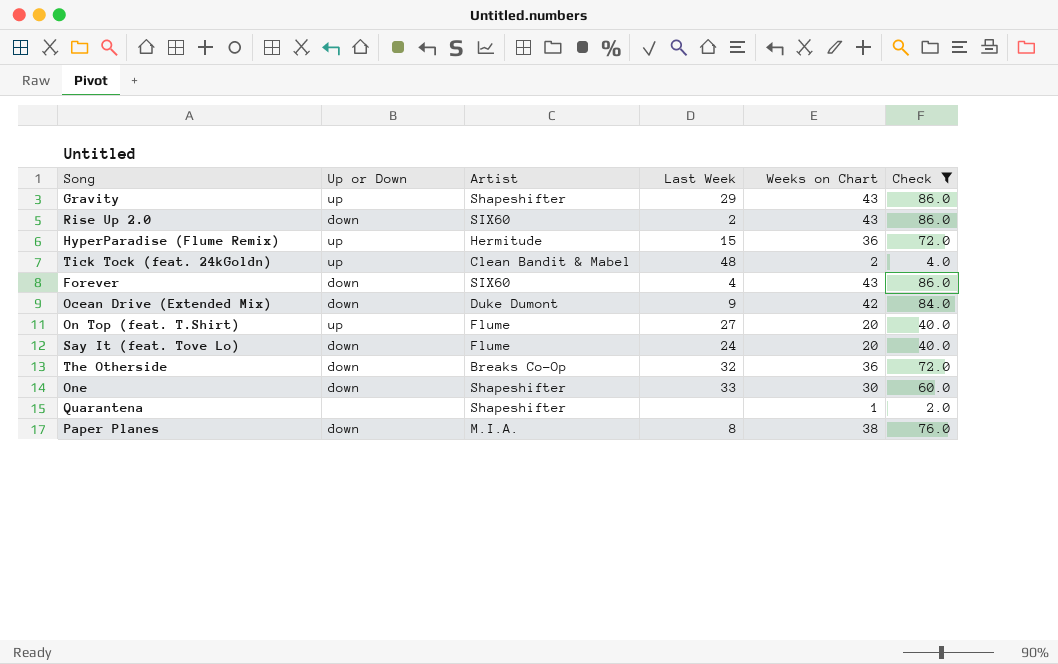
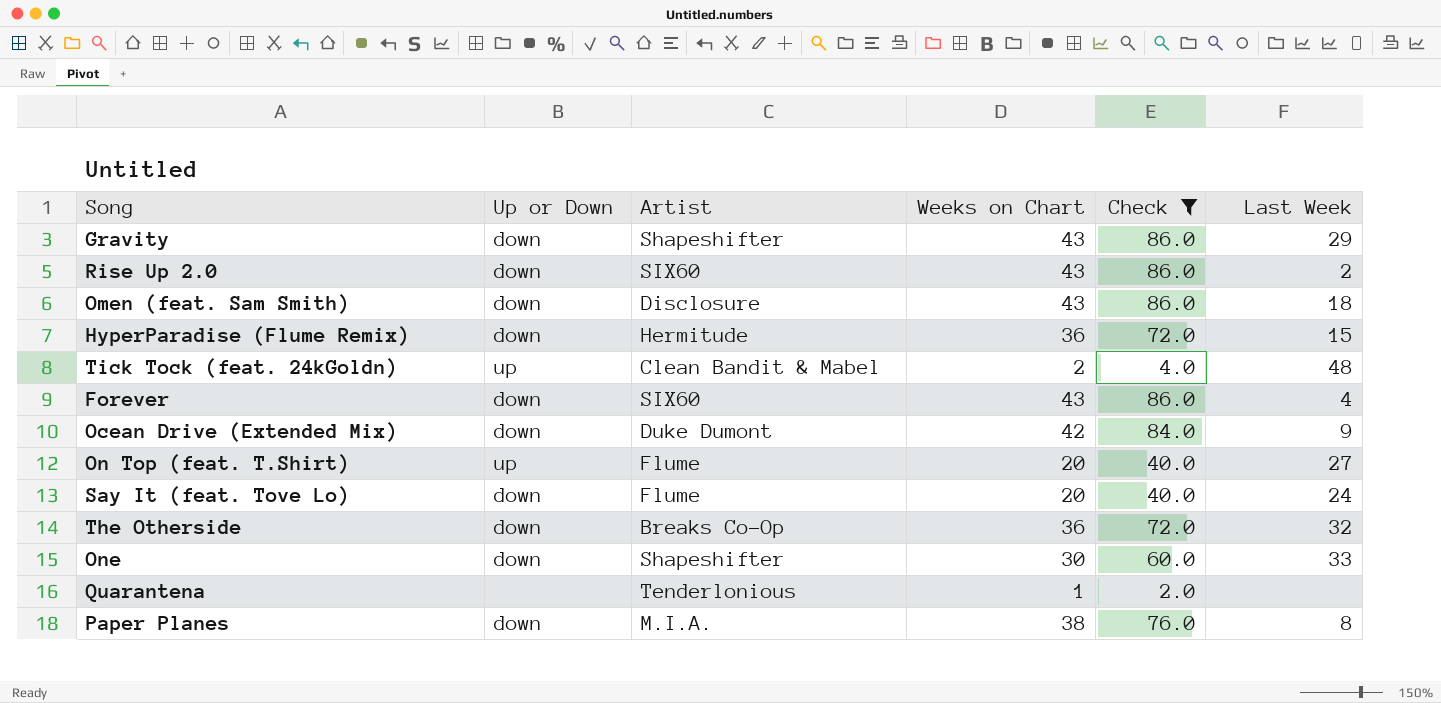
column Last Week | position: 4 -> 6
Gravity | Up or Down: up -> down
row Omen (feat. Sam Smith): none -> down | Disclosure | 43 | 86.0 | 18
HyperParadise (Flume Remix) | Up or Down: up -> down
Quarantena | Artist: Shapeshifter -> Tenderlonious

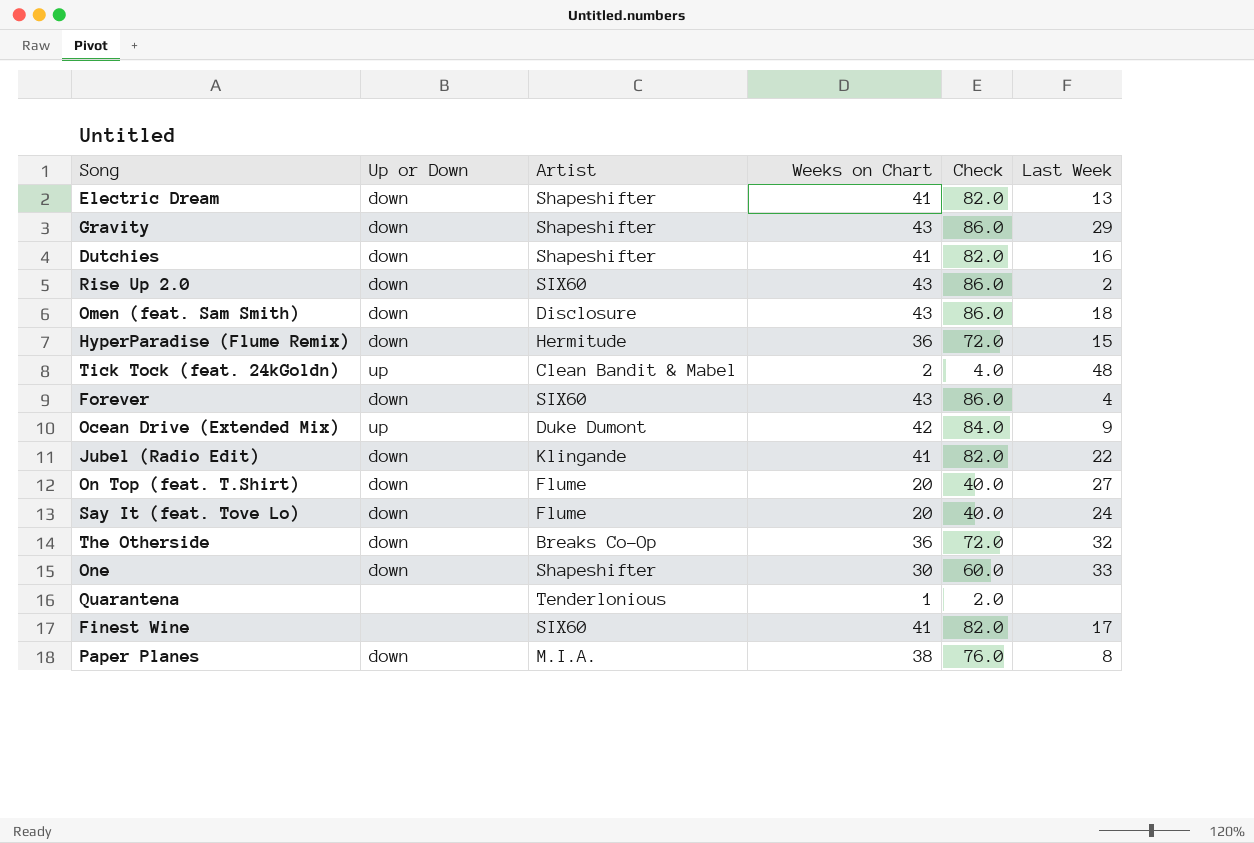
filter: Check != 82.0 -> none
Ocean Drive (Extended Mix) | Up or Down: down -> up
On Top (feat. T.Shirt) | Up or Down: up -> down

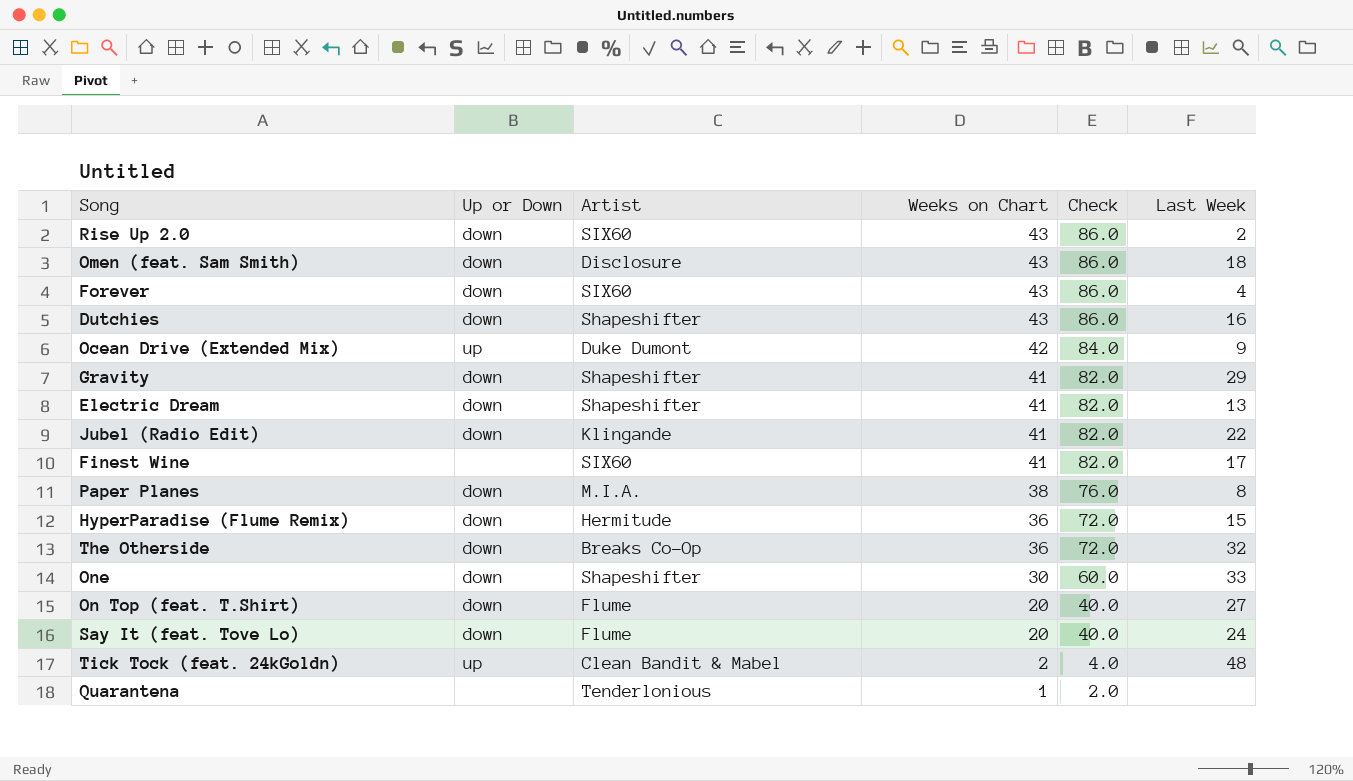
row order: none -> Weeks on Chart descending
Dutchies | Weeks on Chart: 41 -> 43
Dutchies | Check: 82.0 -> 86.0
Gravity | Weeks on Chart: 43 -> 41
Gravity | Check: 86.0 -> 82.0

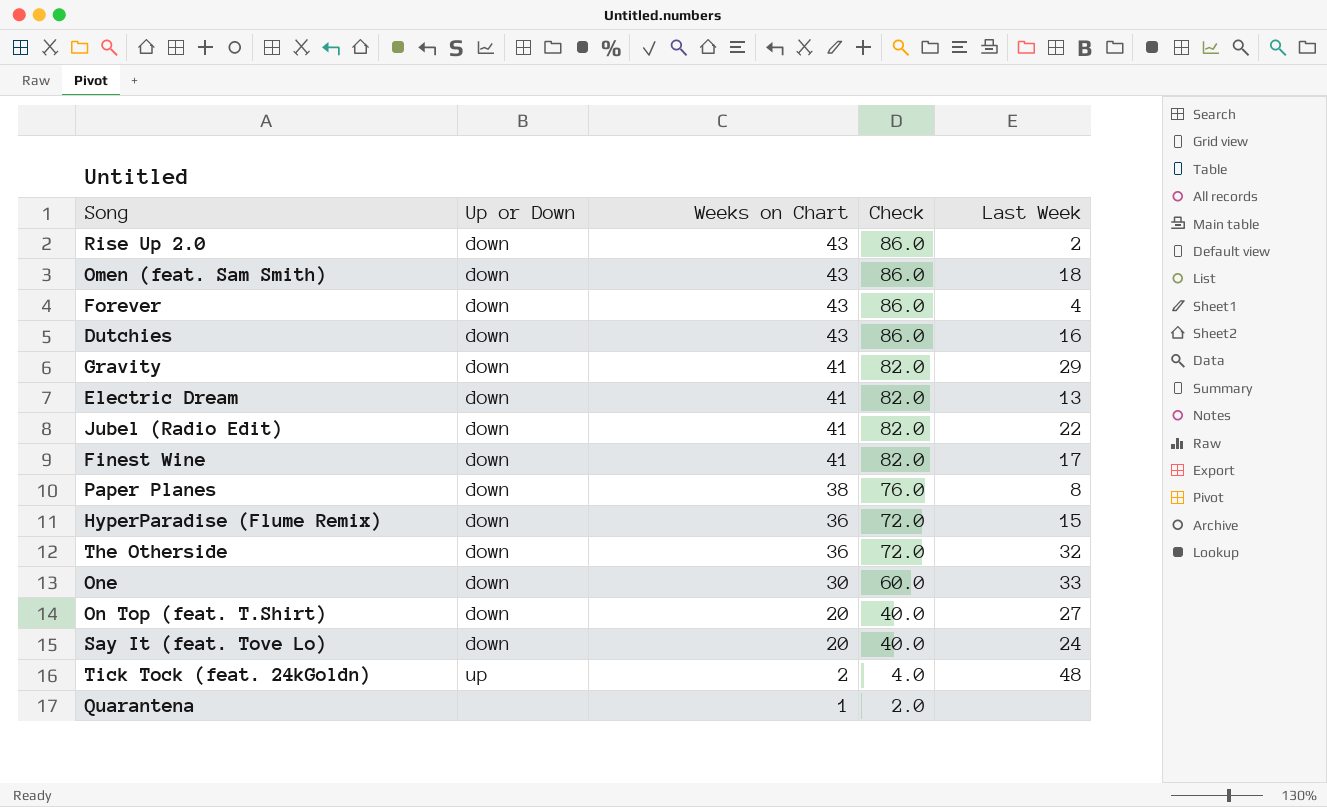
column Artist | position: 3 -> none
row Ocean Drive (Extended Mix): up | Duke Dumont | 42 | 84.0 | 9 -> none
Finest Wine | Up or Down: none -> down

